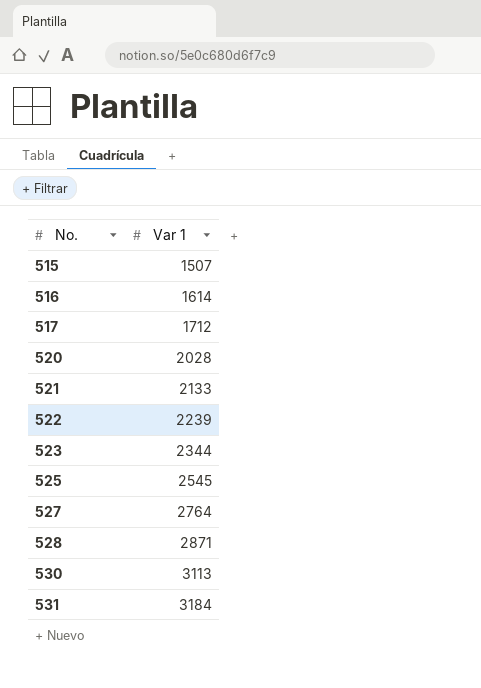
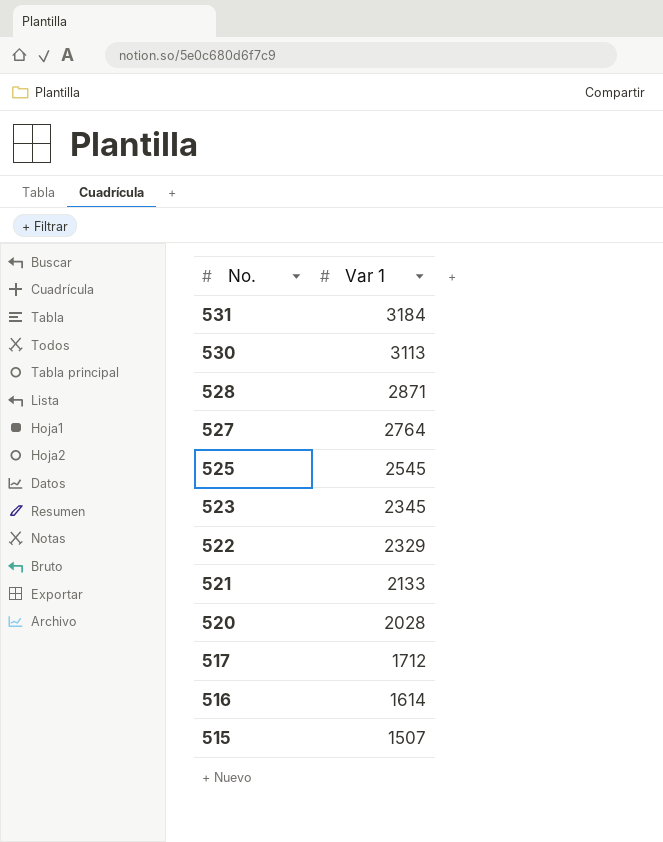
row order: No. ascending -> No. descending
523 | Var 1: 2344 -> 2345
522 | Var 1: 2239 -> 2329

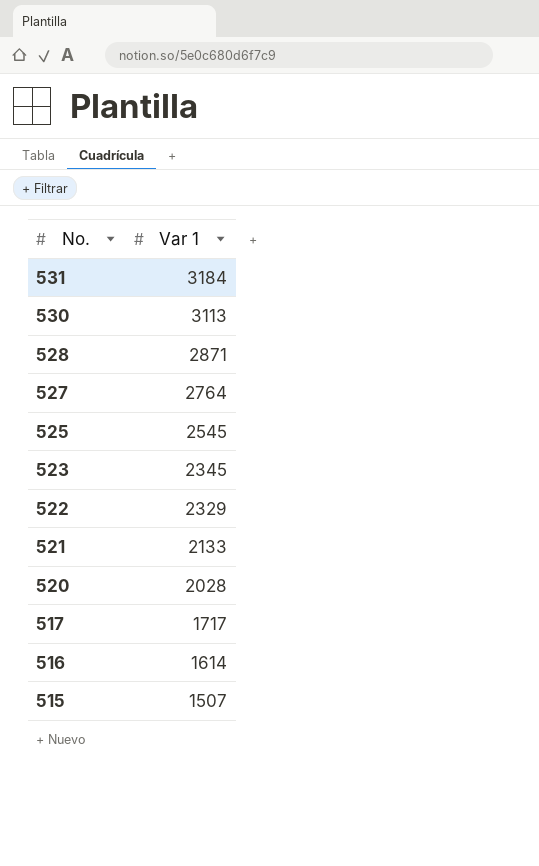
517 | Var 1: 1712 -> 1717

